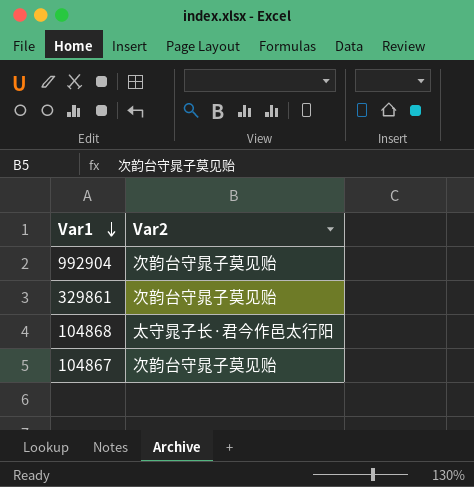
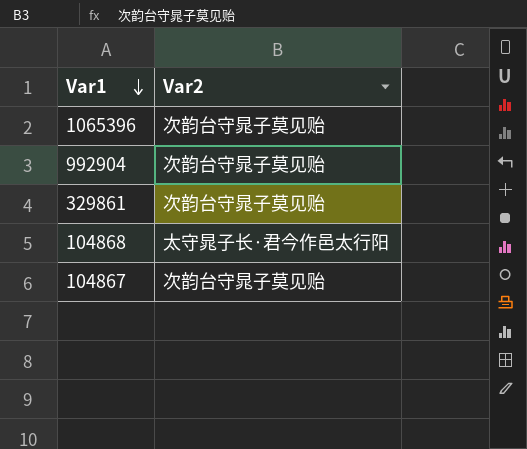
row 1065396: none -> 次韵台守晁子莫见贻

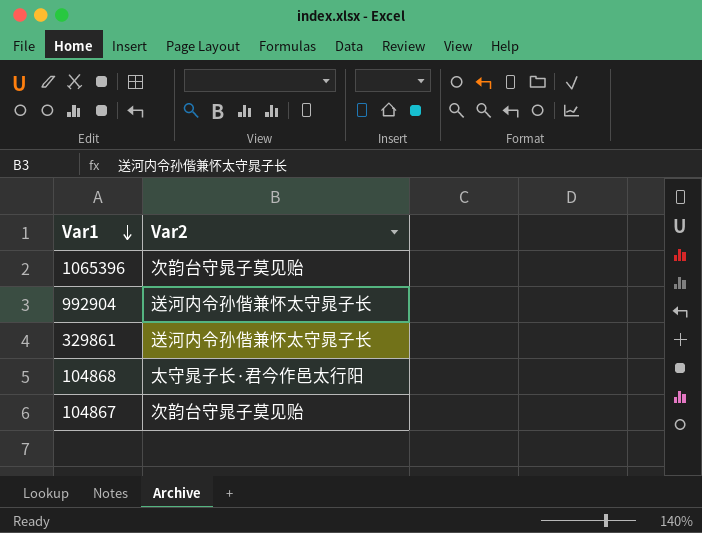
992904 | Var2: 次韵台守晁子莫见贻 -> 送河内令孙偕兼怀太守晁子长
329861 | Var2: 次韵台守晁子莫见贻 -> 送河内令孙偕兼怀太守晁子长

